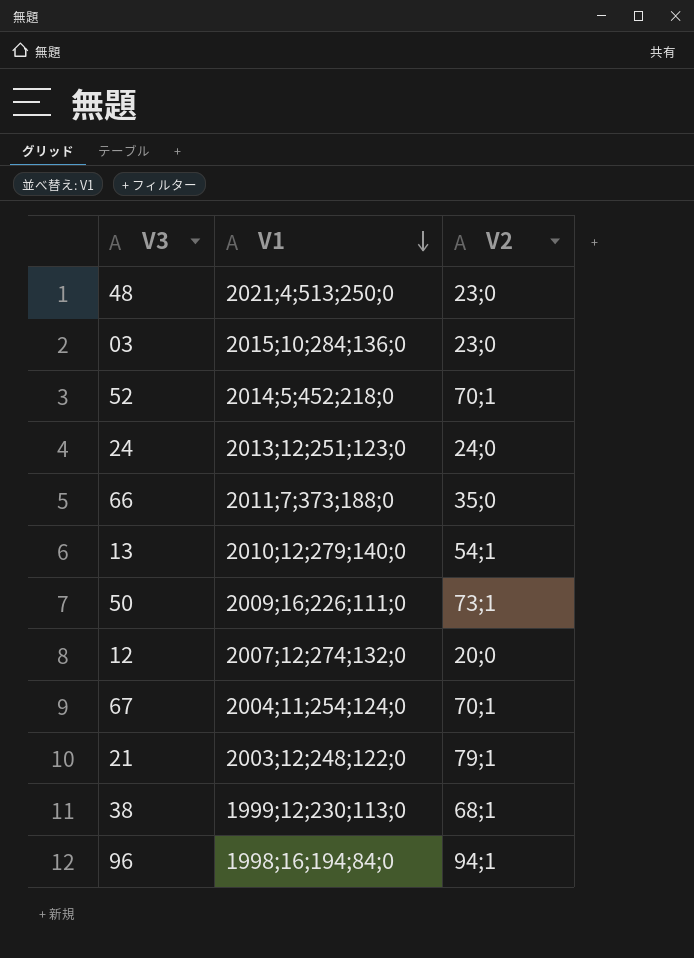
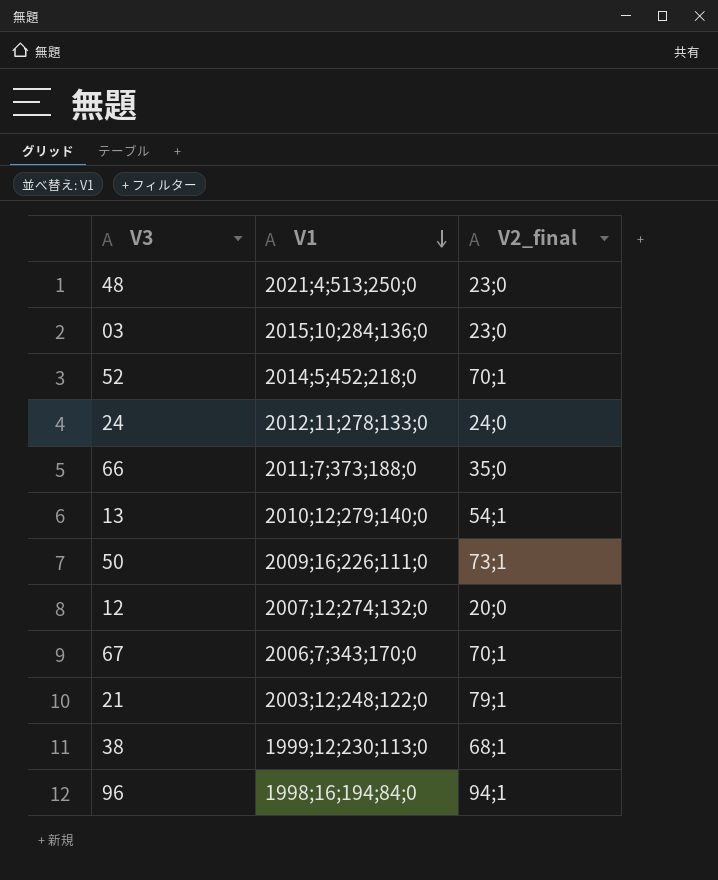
column name: V2 -> V2_final
24 | V1: 2013;12;251;123;0 -> 2012;11;278;133;0
67 | V1: 2004;11;254;124;0 -> 2006;7;343;170;0

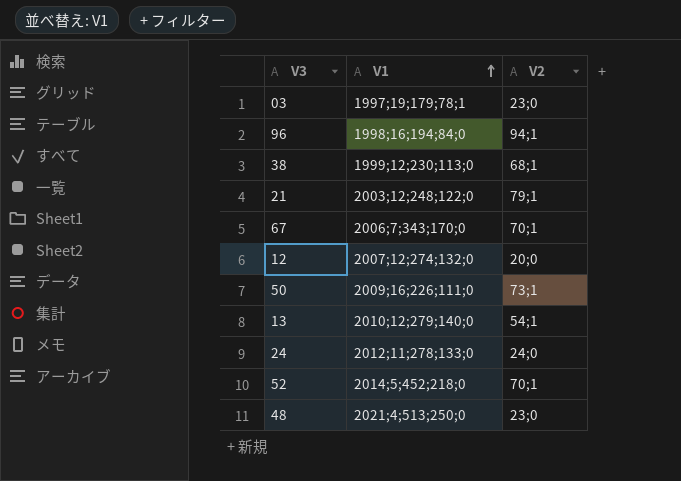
row order: V1 descending -> V1 ascending
column name: V2_final -> V2
row 66: 2011;7;373;188;0 | 35;0 -> none
03 | V1: 2015;10;284;136;0 -> 1997;19;179;78;1

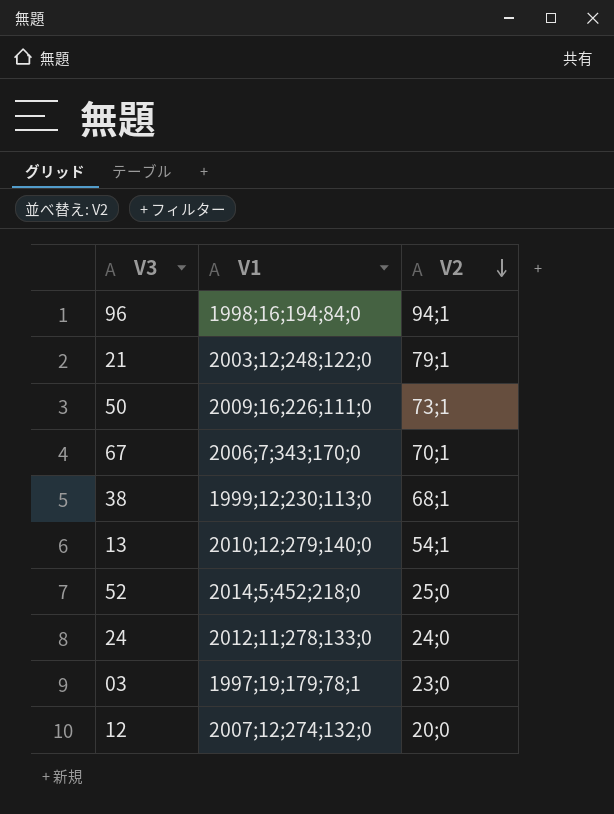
row order: V1 ascending -> V2 descending
row 48: 2021;4;513;250;0 | 23;0 -> none
52 | V2: 70;1 -> 25;0

